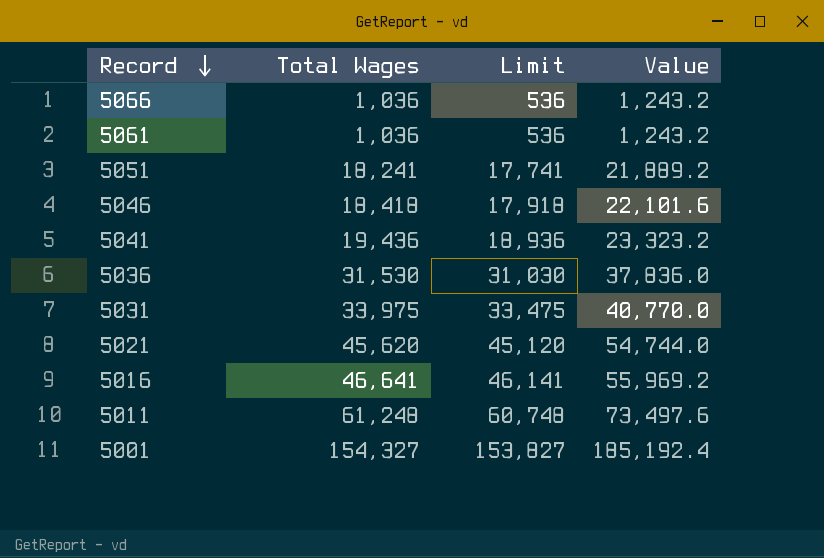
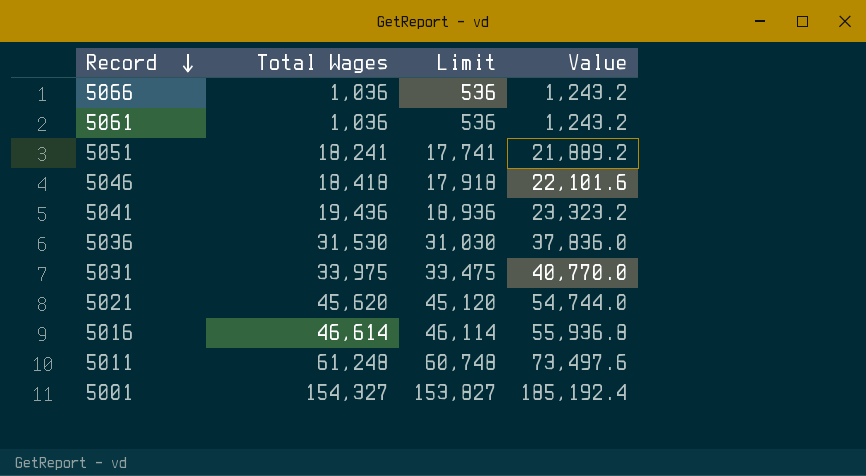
5016 | Total Wages: 46,641 -> 46,614
5016 | Limit: 46,141 -> 46,114
5016 | Value: 55,969.2 -> 55,936.8

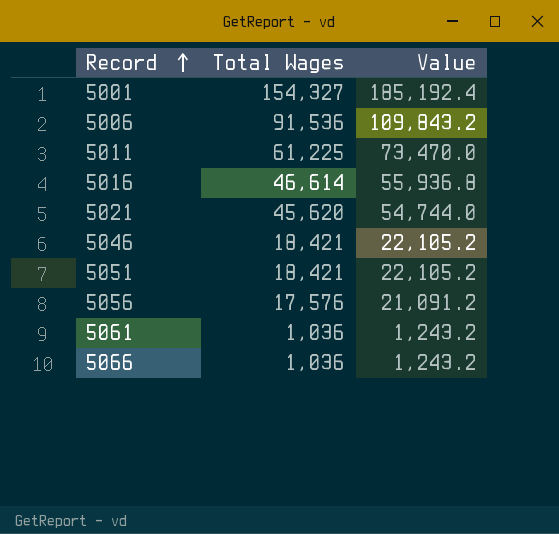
row order: Record descending -> Record ascending
column Limit | formula: [Total Wages] - 500 -> none
row 5041: 19,436 | 18,936 | 23,323.2 -> none
row 5036: 31,530 | 31,030 | 37,836.0 -> none
row 5031: 33,975 | 33,475 | 40,770.0 -> none
row 5006: none -> 91,536 | 109,843.2
5011 | Total Wages: 61,248 -> 61,225
5011 | Value: 73,497.6 -> 73,470.0
5046 | Total Wages: 18,418 -> 18,421
5046 | Value: 22,101.6 -> 22,105.2
5051 | Total Wages: 18,241 -> 18,421
5051 | Value: 21,889.2 -> 22,105.2
row 5056: none -> 17,576 | 21,091.2

